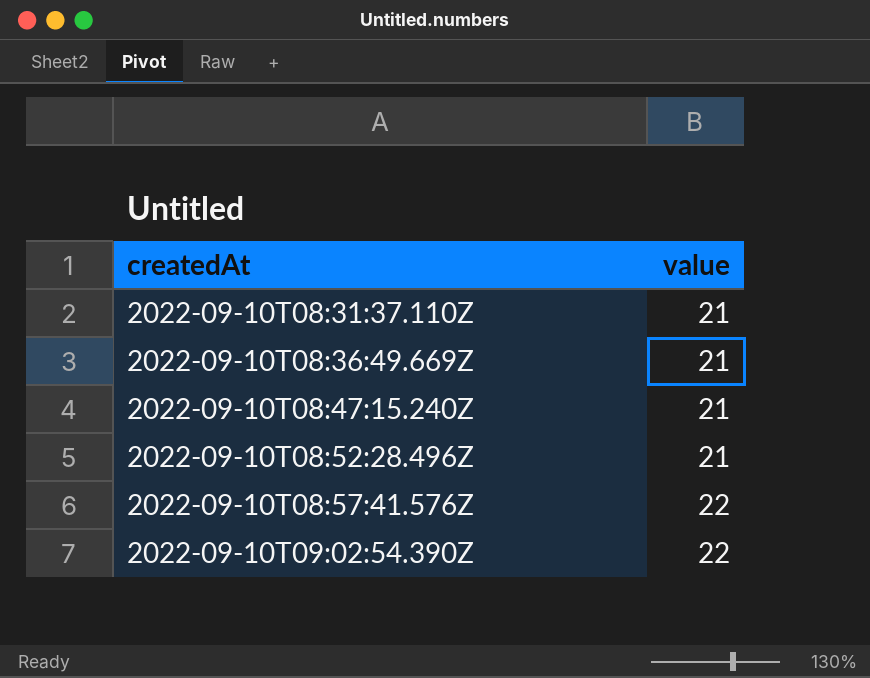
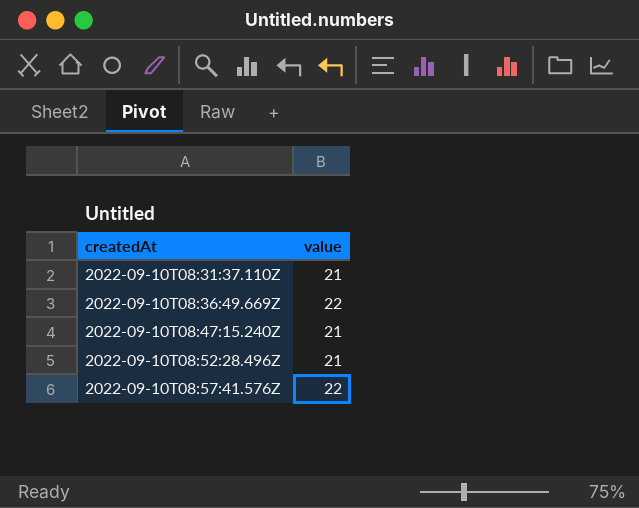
row 2022-09-10T09:02:54.390Z: 22 -> none
2022-09-10T08:36:49.669Z | value: 21 -> 22

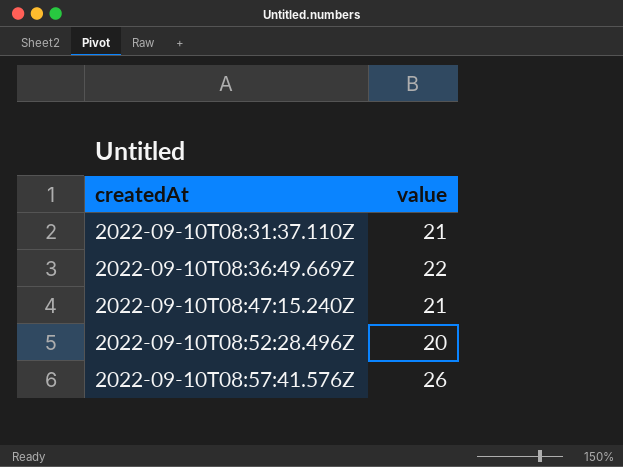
2022-09-10T08:52:28.496Z | value: 21 -> 20
2022-09-10T08:57:41.576Z | value: 22 -> 26

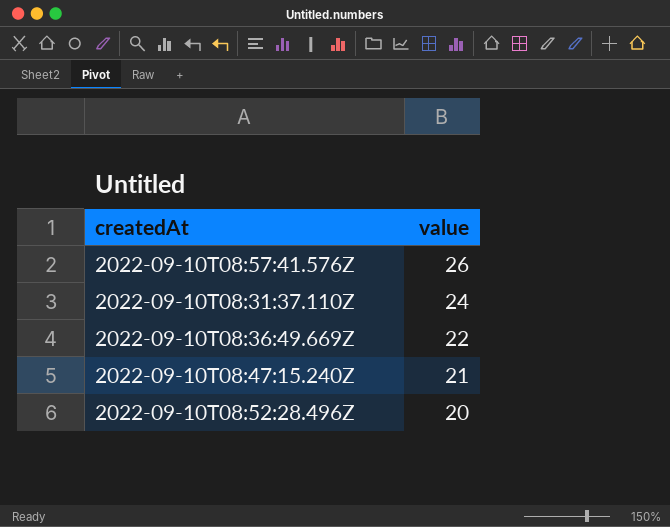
row order: createdAt ascending -> value descending
2022-09-10T08:31:37.110Z | value: 21 -> 24

